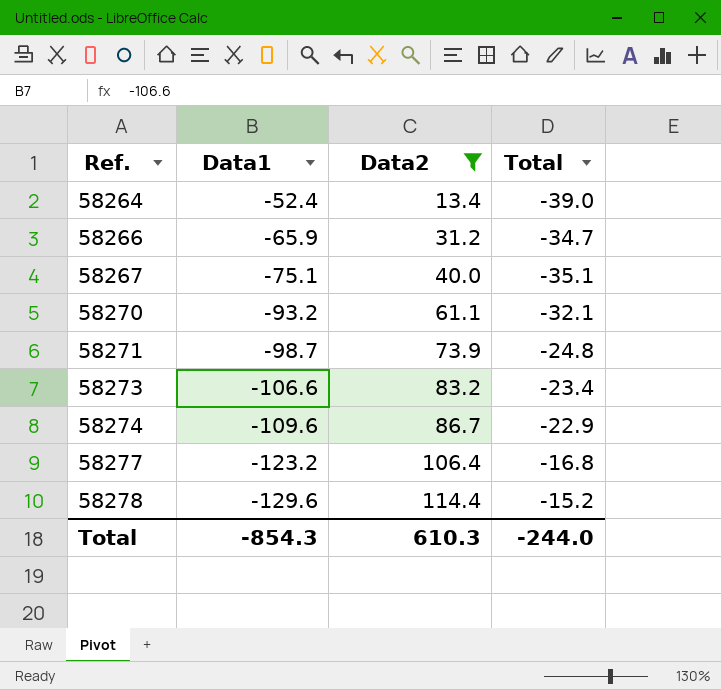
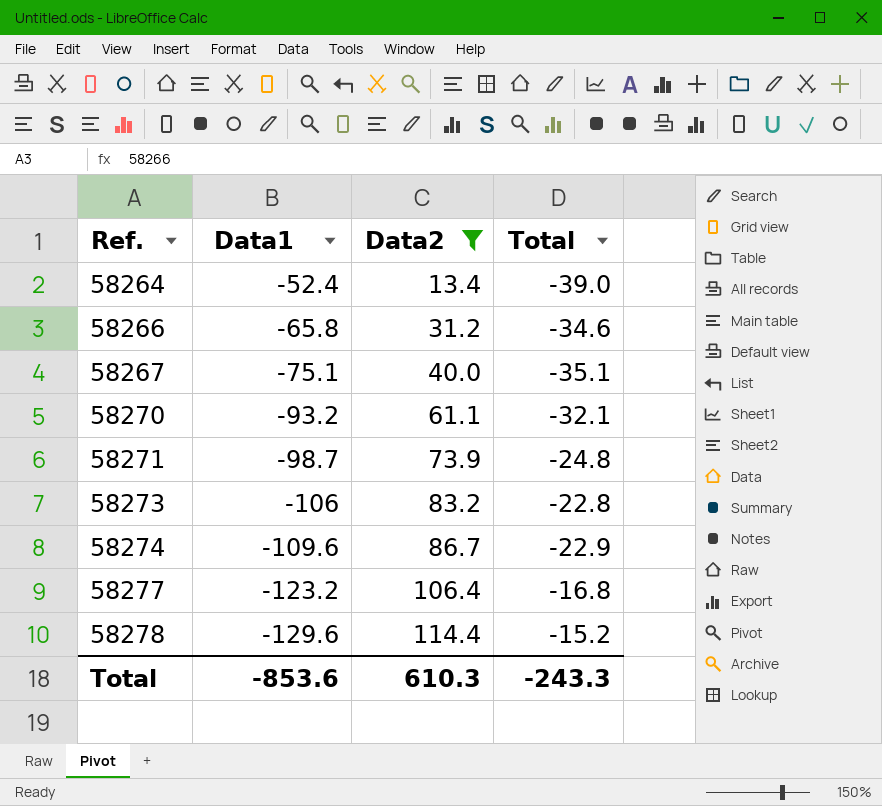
58266 | Data1: -65.9 -> -65.8
58266 | Total: -34.7 -> -34.6
58273 | Data1: -106.6 -> -106
58273 | Total: -23.4 -> -22.8
Total | Data1: -854.3 -> -853.6
Total | Total: -244.0 -> -243.3

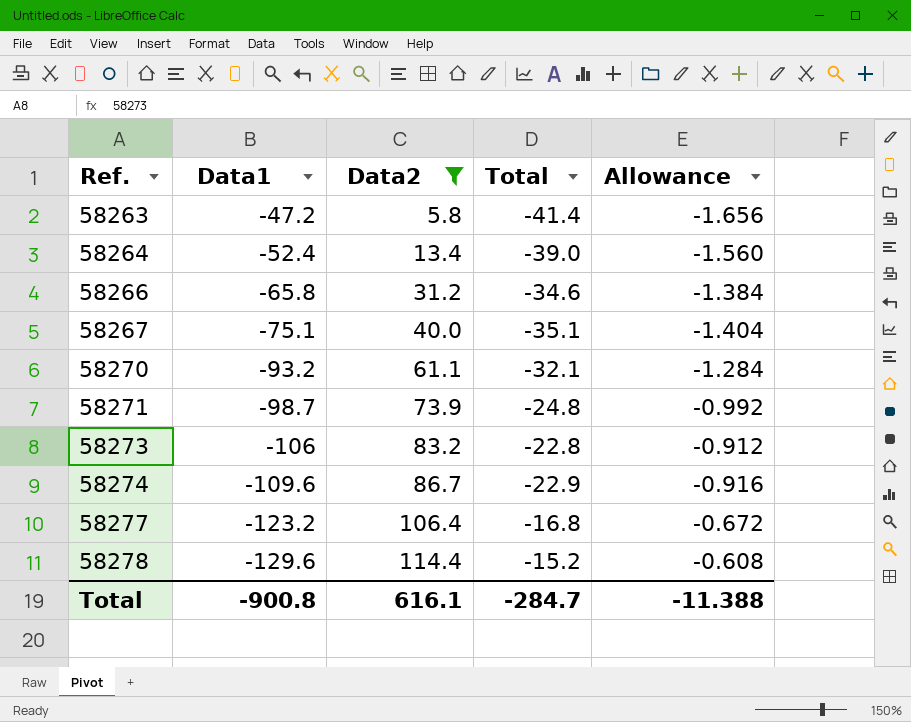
column Allowance | formula: none -> [Total] * 0.04
row 58263: none -> -47.2 | 5.8 | -41.4 | -1.656
Total | Data1: -853.6 -> -900.8
Total | Data2: 610.3 -> 616.1
Total | Total: -243.3 -> -284.7

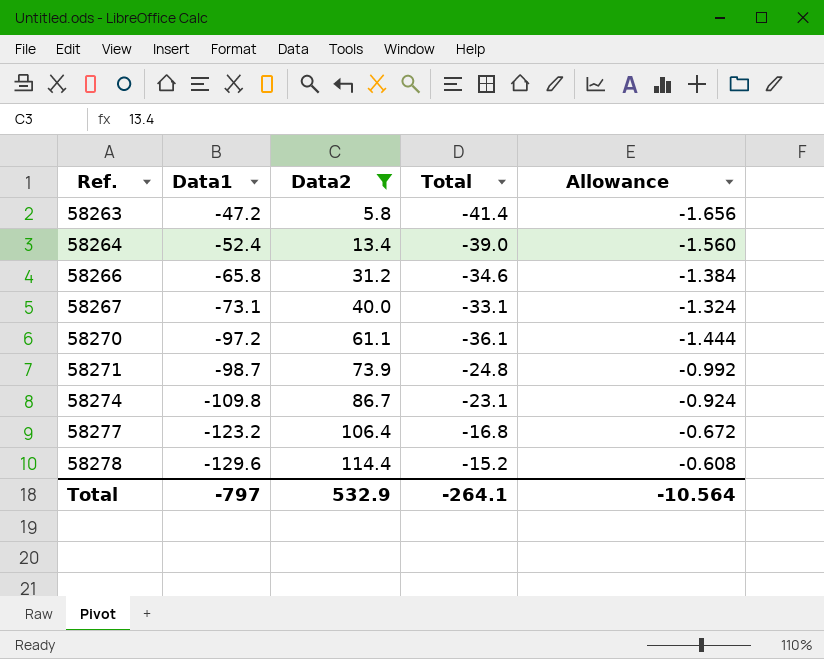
row 58273: -106 | 83.2 | -22.8 | -0.912 -> none
58267 | Data1: -75.1 -> -73.1
58267 | Total: -35.1 -> -33.1
58267 | Allowance: -1.404 -> -1.324
58270 | Data1: -93.2 -> -97.2
58270 | Total: -32.1 -> -36.1
58270 | Allowance: -1.284 -> -1.444
58274 | Data1: -109.6 -> -109.8
58274 | Total: -22.9 -> -23.1
58274 | Allowance: -0.916 -> -0.924
Total | Data1: -900.8 -> -797
Total | Data2: 616.1 -> 532.9
Total | Total: -284.7 -> -264.1
Total | Allowance: -11.388 -> -10.564

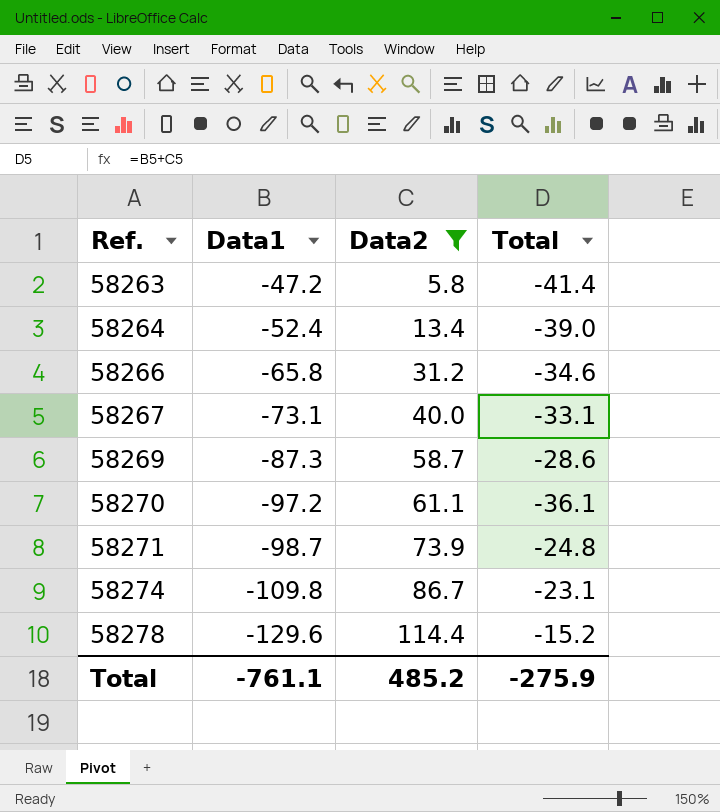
column Allowance | formula: [Total] * 0.04 -> none
row 58277: -123.2 | 106.4 | -16.8 | -0.672 -> none
row 58269: none -> -87.3 | 58.7 | -28.6
Total | Data1: -797 -> -761.1
Total | Data2: 532.9 -> 485.2
Total | Total: -264.1 -> -275.9

